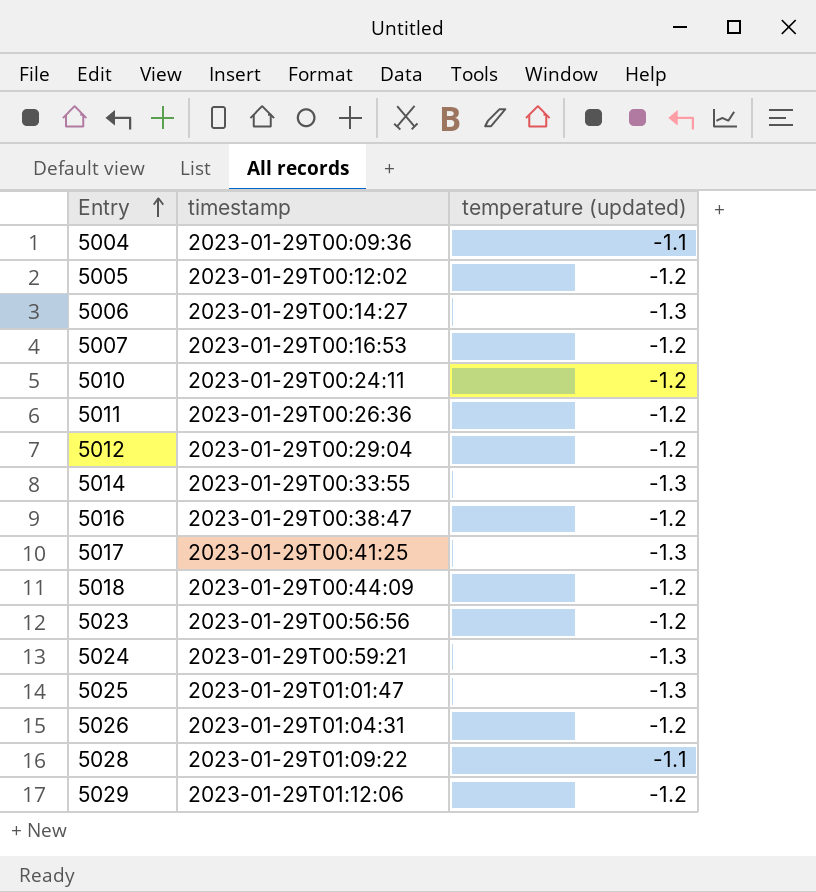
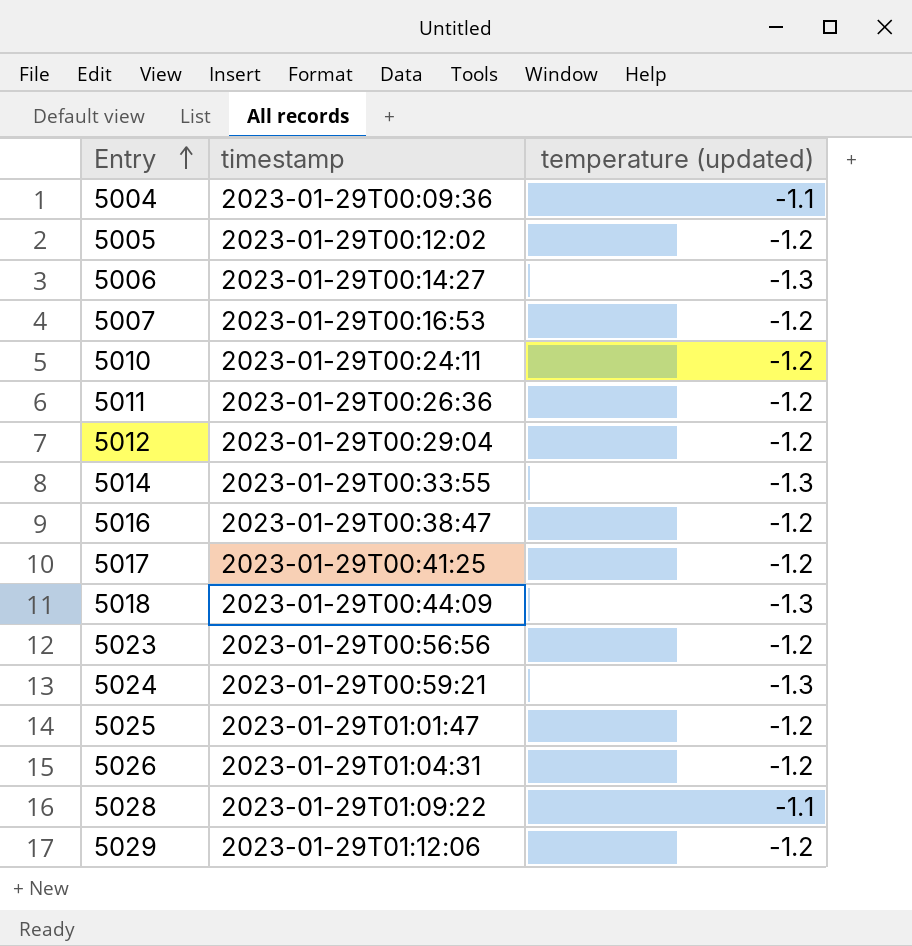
5017 | temperature (updated): -1.3 -> -1.2
5018 | temperature (updated): -1.2 -> -1.3
5025 | temperature (updated): -1.3 -> -1.2

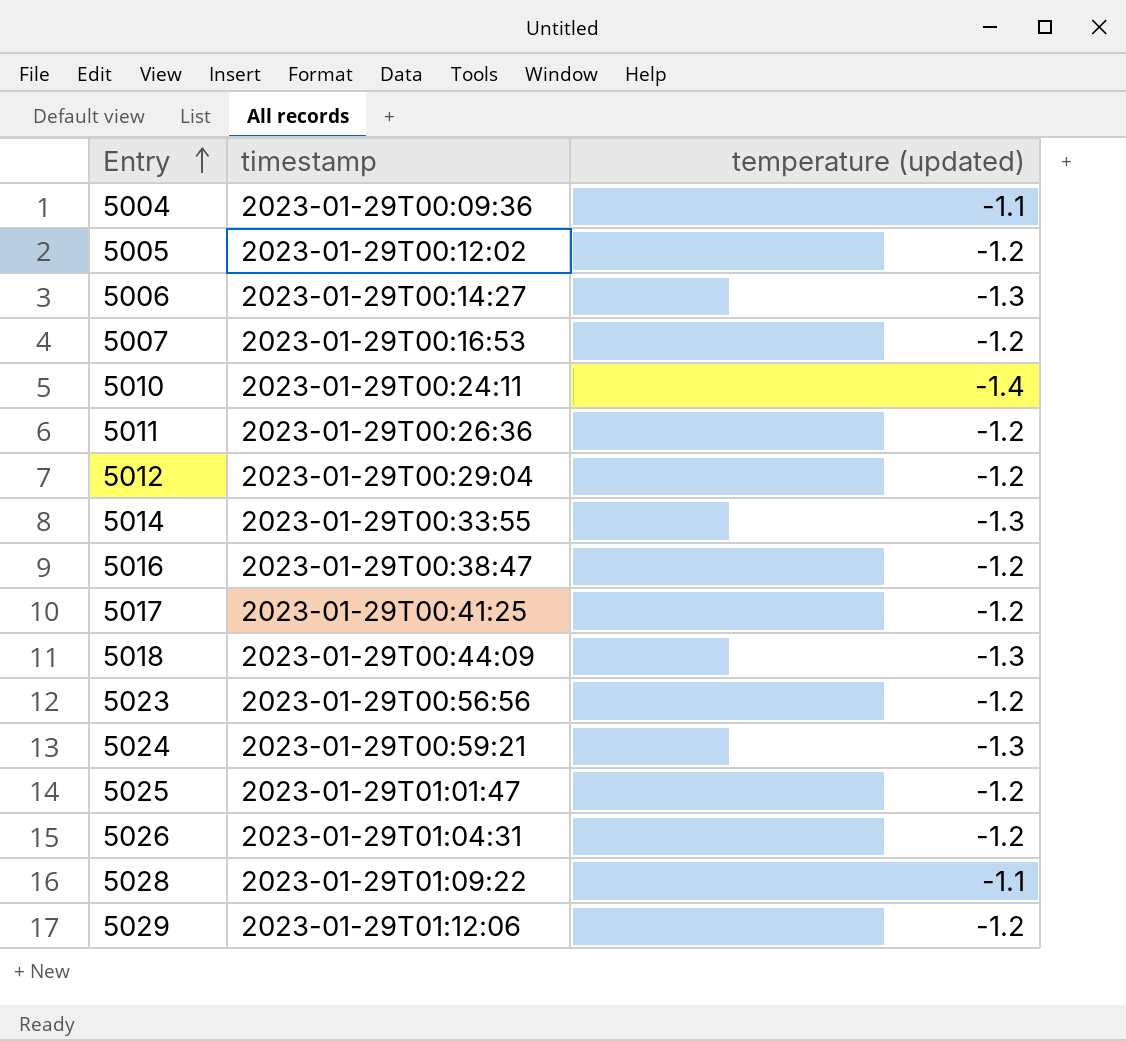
5010 | temperature (updated): -1.2 -> -1.4

